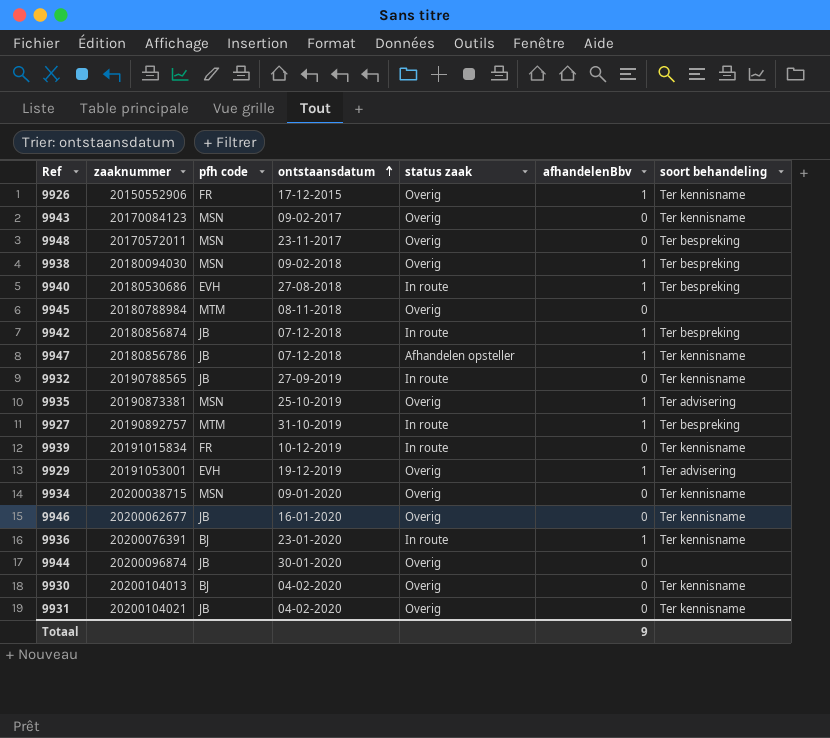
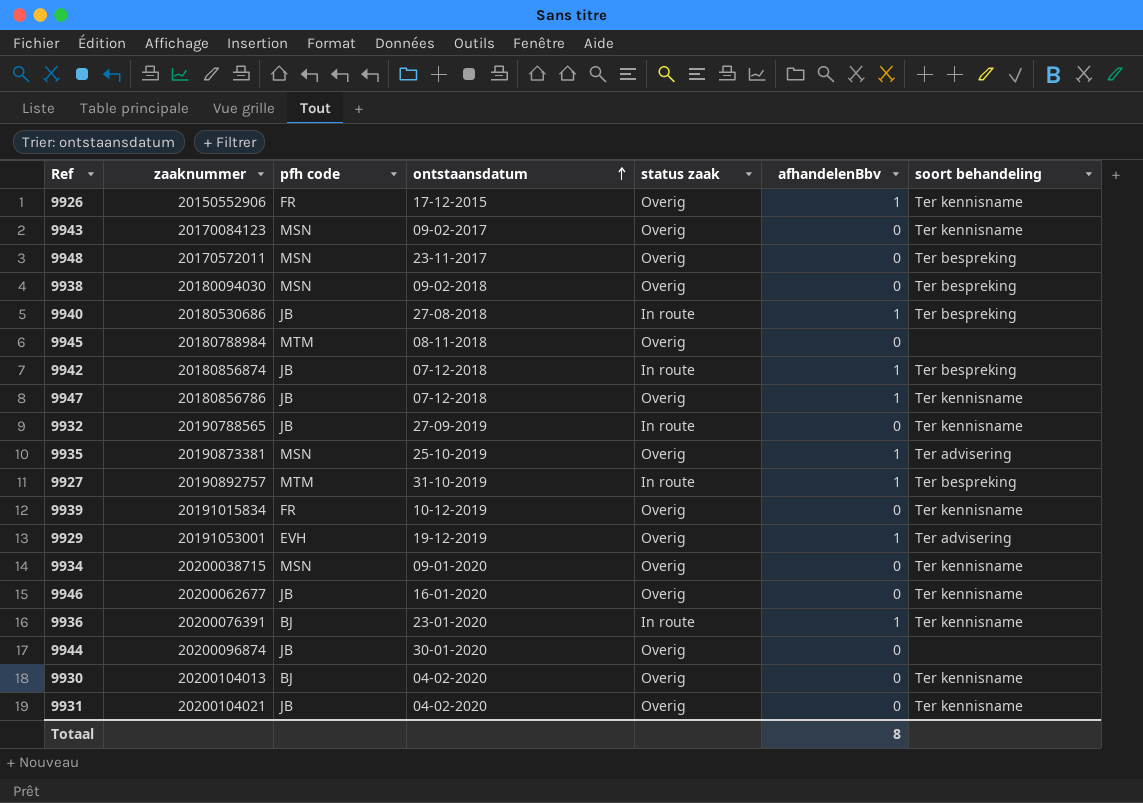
9938 | afhandelenBbv: 1 -> 0
9940 | pfh code: EVH -> JB
9947 | status zaak: Afhandelen opsteller -> Overig
9939 | status zaak: In route -> Overig
Totaal | afhandelenBbv: 9 -> 8

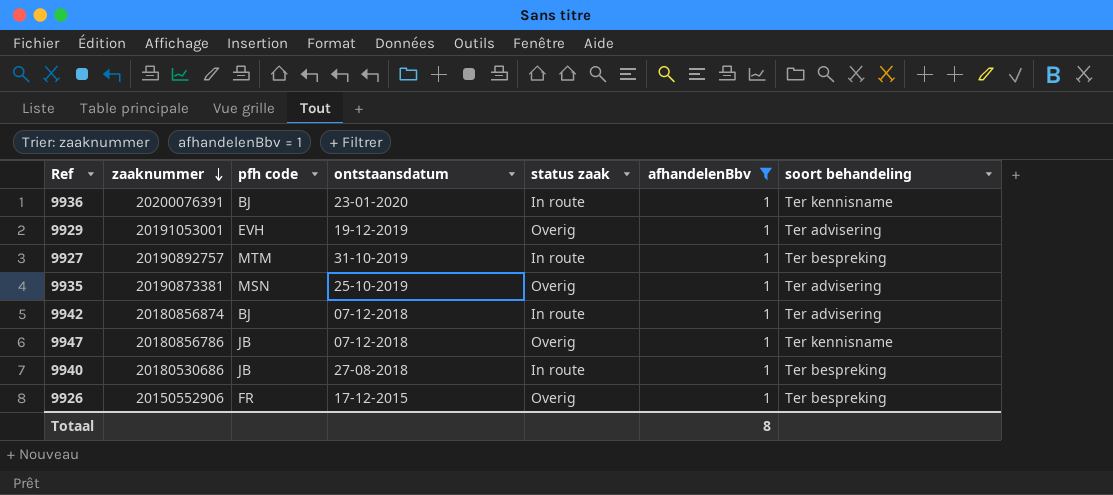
filter: none -> afhandelenBbv = 1
row order: ontstaansdatum ascending -> zaaknummer descending
9942 | pfh code: JB -> BJ
9942 | soort behandeling: Ter bespreking -> Ter advisering
9926 | soort behandeling: Ter kennisname -> Ter bespreking

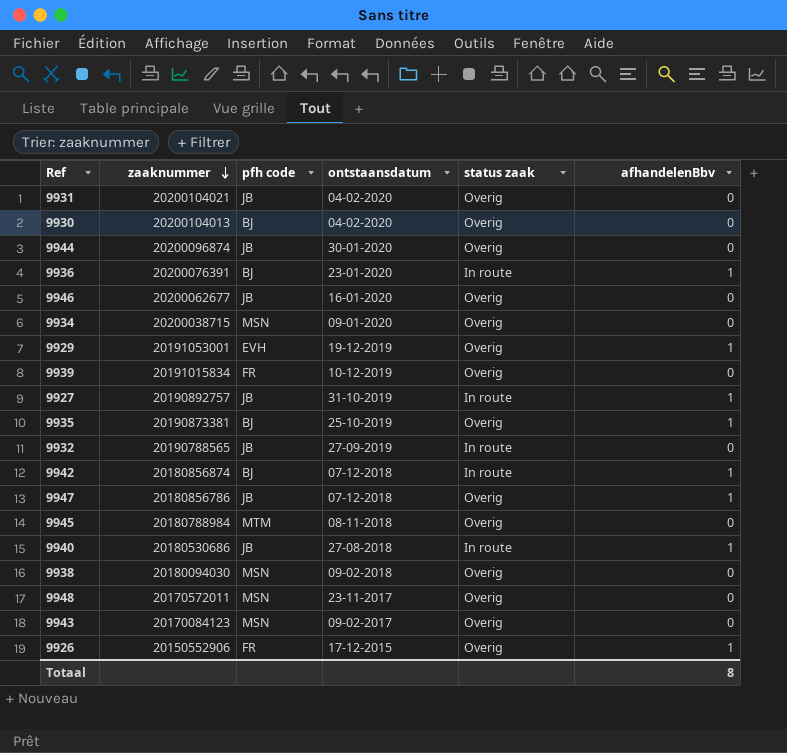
filter: afhandelenBbv = 1 -> none
column soort behandeling | position: 7 -> none
9927 | pfh code: MTM -> JB
9935 | pfh code: MSN -> BJ

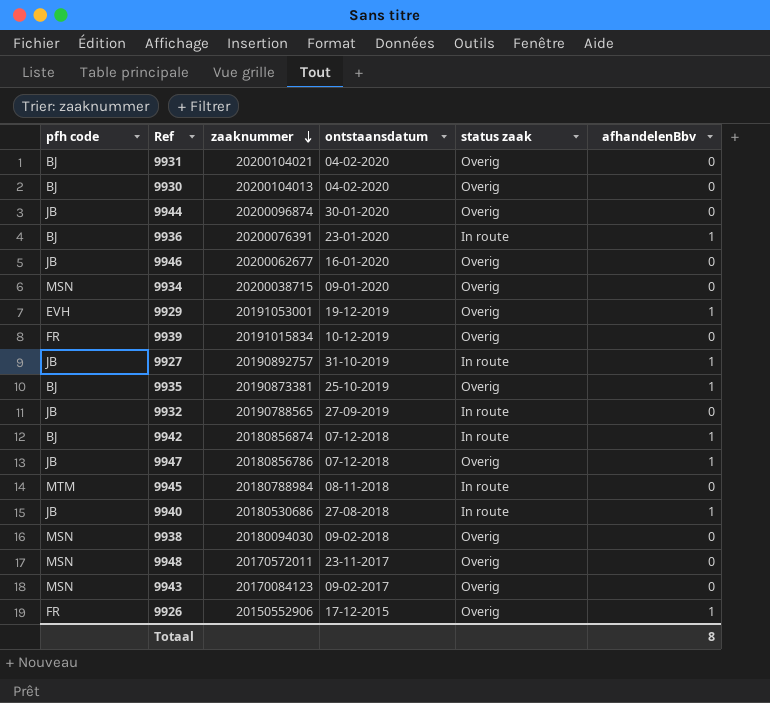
column pfh code | position: 3 -> 1
9931 | pfh code: JB -> BJ
9945 | status zaak: Overig -> In route

